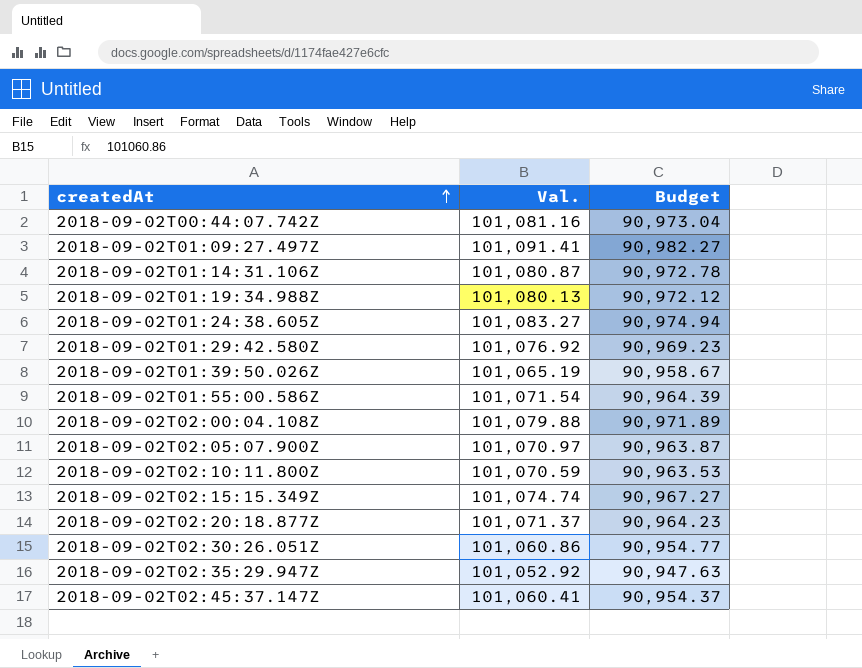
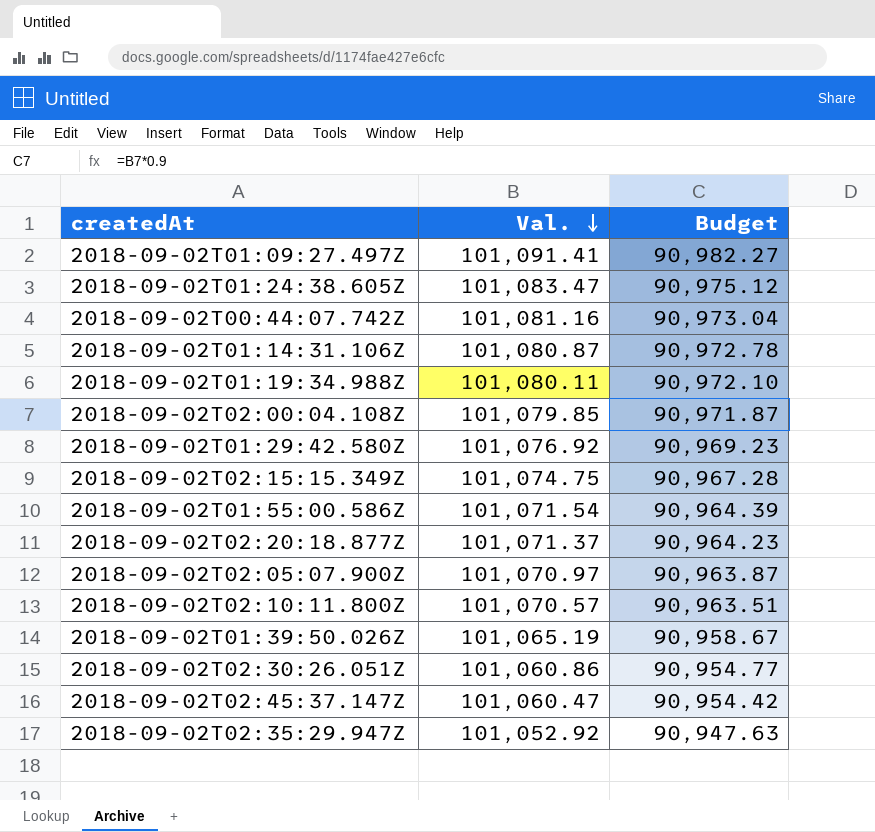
row order: createdAt ascending -> Val. descending
2018-09-02T01:24:38.605Z | Val.: 101,083.27 -> 101,083.47
2018-09-02T01:24:38.605Z | Budget: 90,974.94 -> 90,975.12
2018-09-02T01:19:34.988Z | Val.: 101,080.13 -> 101,080.11
2018-09-02T01:19:34.988Z | Budget: 90,972.12 -> 90,972.10
2018-09-02T02:00:04.108Z | Val.: 101,079.88 -> 101,079.85
2018-09-02T02:00:04.108Z | Budget: 90,971.89 -> 90,971.87
2018-09-02T02:15:15.349Z | Val.: 101,074.74 -> 101,074.75
2018-09-02T02:15:15.349Z | Budget: 90,967.27 -> 90,967.28
2018-09-02T02:10:11.800Z | Val.: 101,070.59 -> 101,070.57
2018-09-02T02:10:11.800Z | Budget: 90,963.53 -> 90,963.51
2018-09-02T02:45:37.147Z | Val.: 101,060.41 -> 101,060.47
2018-09-02T02:45:37.147Z | Budget: 90,954.37 -> 90,954.42

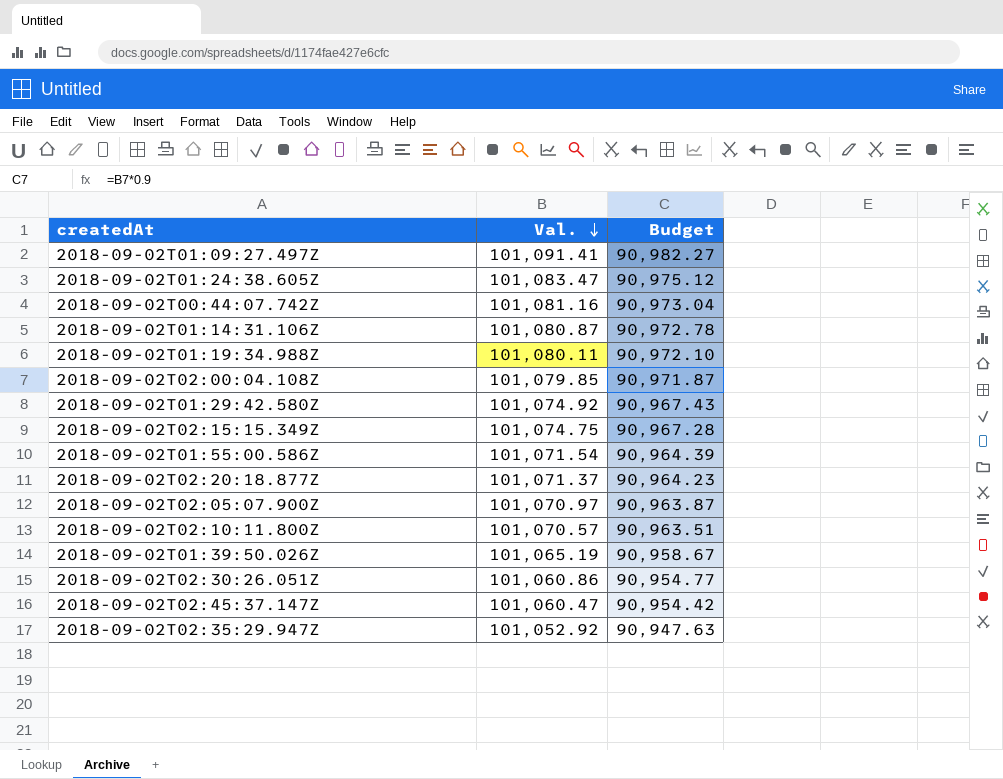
2018-09-02T01:29:42.580Z | Val.: 101,076.92 -> 101,074.92
2018-09-02T01:29:42.580Z | Budget: 90,969.23 -> 90,967.43

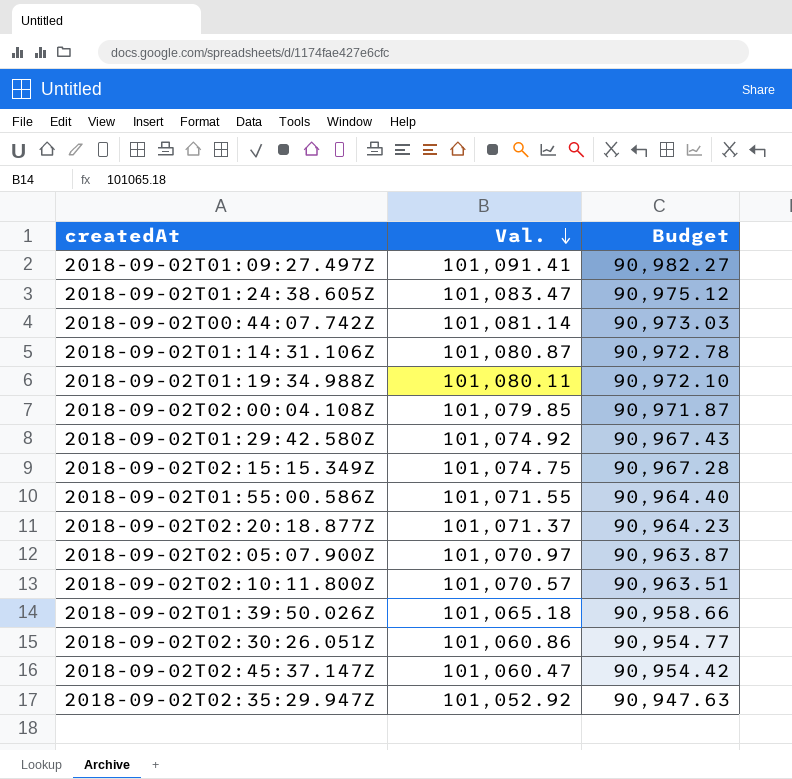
2018-09-02T00:44:07.742Z | Val.: 101,081.16 -> 101,081.14
2018-09-02T00:44:07.742Z | Budget: 90,973.04 -> 90,973.03
2018-09-02T01:55:00.586Z | Val.: 101,071.54 -> 101,071.55
2018-09-02T01:55:00.586Z | Budget: 90,964.39 -> 90,964.40
2018-09-02T01:39:50.026Z | Val.: 101,065.19 -> 101,065.18
2018-09-02T01:39:50.026Z | Budget: 90,958.67 -> 90,958.66

